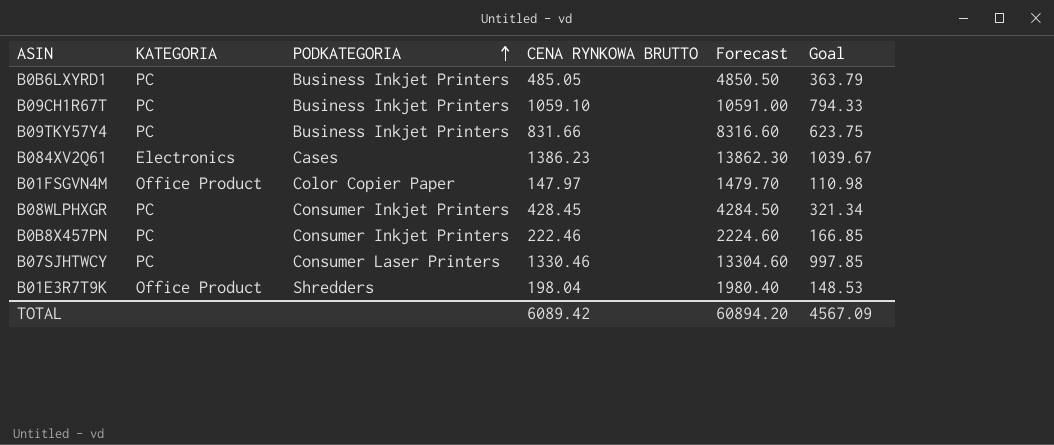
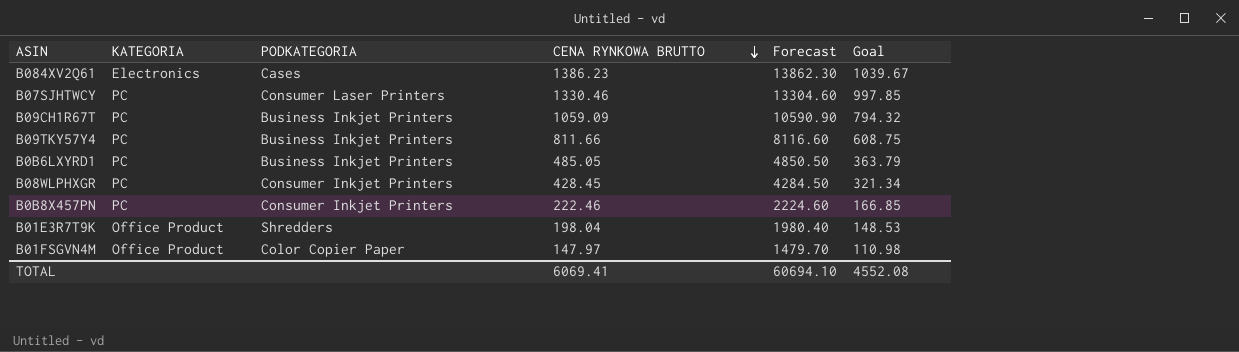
row order: PODKATEGORIA ascending -> CENA RYNKOWA BRUTTO descending
B09CH1R67T | CENA RYNKOWA BRUTTO: 1059.10 -> 1059.09
B09CH1R67T | Forecast: 10591.00 -> 10590.90
B09CH1R67T | Goal: 794.33 -> 794.32
B09TKY57Y4 | CENA RYNKOWA BRUTTO: 831.66 -> 811.66
B09TKY57Y4 | Forecast: 8316.60 -> 8116.60
B09TKY57Y4 | Goal: 623.75 -> 608.75
TOTAL | CENA RYNKOWA BRUTTO: 6089.42 -> 6069.41
TOTAL | Forecast: 60894.20 -> 60694.10
TOTAL | Goal: 4567.09 -> 4552.08

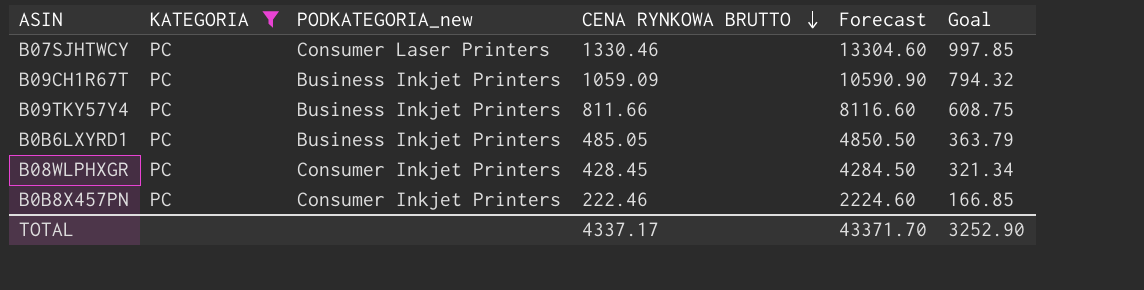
filter: none -> KATEGORIA = PC
column name: PODKATEGORIA -> PODKATEGORIA_new
TOTAL | CENA RYNKOWA BRUTTO: 6069.41 -> 4337.17
TOTAL | Forecast: 60694.10 -> 43371.70
TOTAL | Goal: 4552.08 -> 3252.90

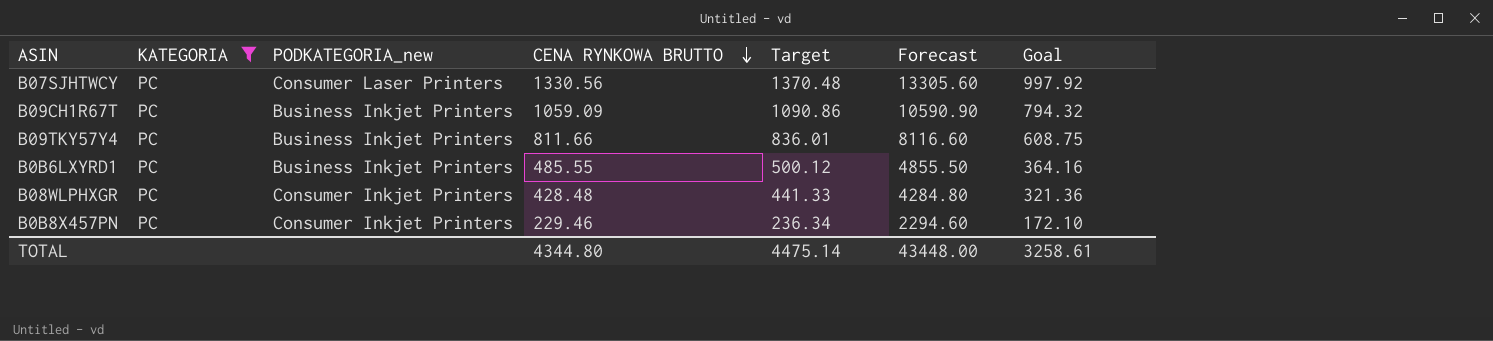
column Target | formula: none -> [CENA RYNKOWA BRUTTO] * 1.03
B07SJHTWCY | CENA RYNKOWA BRUTTO: 1330.46 -> 1330.56
B07SJHTWCY | Forecast: 13304.60 -> 13305.60
B07SJHTWCY | Goal: 997.85 -> 997.92
B0B6LXYRD1 | CENA RYNKOWA BRUTTO: 485.05 -> 485.55
B0B6LXYRD1 | Forecast: 4850.50 -> 4855.50
B0B6LXYRD1 | Goal: 363.79 -> 364.16
B08WLPHXGR | CENA RYNKOWA BRUTTO: 428.45 -> 428.48
B08WLPHXGR | Forecast: 4284.50 -> 4284.80
B08WLPHXGR | Goal: 321.34 -> 321.36
B0B8X457PN | CENA RYNKOWA BRUTTO: 222.46 -> 229.46
B0B8X457PN | Forecast: 2224.60 -> 2294.60
B0B8X457PN | Goal: 166.85 -> 172.10
TOTAL | CENA RYNKOWA BRUTTO: 4337.17 -> 4344.80
TOTAL | Forecast: 43371.70 -> 43448.00
TOTAL | Goal: 3252.90 -> 3258.61

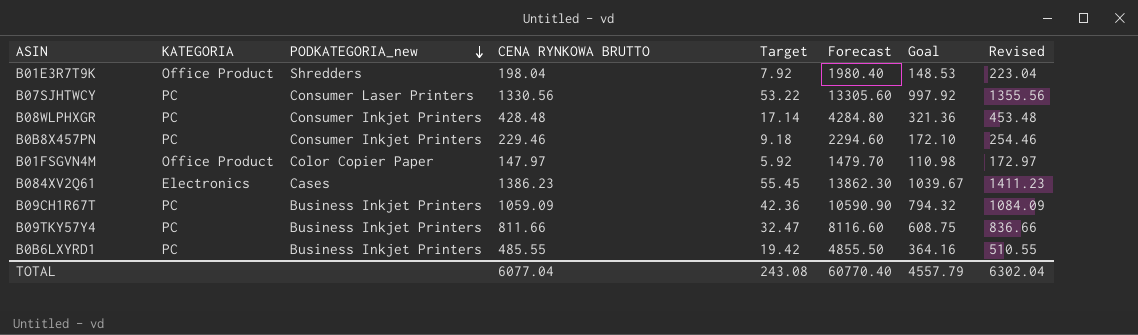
filter: KATEGORIA = PC -> none
row order: CENA RYNKOWA BRUTTO descending -> PODKATEGORIA_new descending
column Target | formula: [CENA RYNKOWA BRUTTO] * 1.03 -> [CENA RYNKOWA BRUTTO] * 0.04
column Revised | formula: none -> [CENA RYNKOWA BRUTTO] + 25
TOTAL | CENA RYNKOWA BRUTTO: 4344.80 -> 6077.04
TOTAL | Target: 4475.14 -> 243.08
TOTAL | Forecast: 43448.00 -> 60770.40
TOTAL | Goal: 3258.61 -> 4557.79

